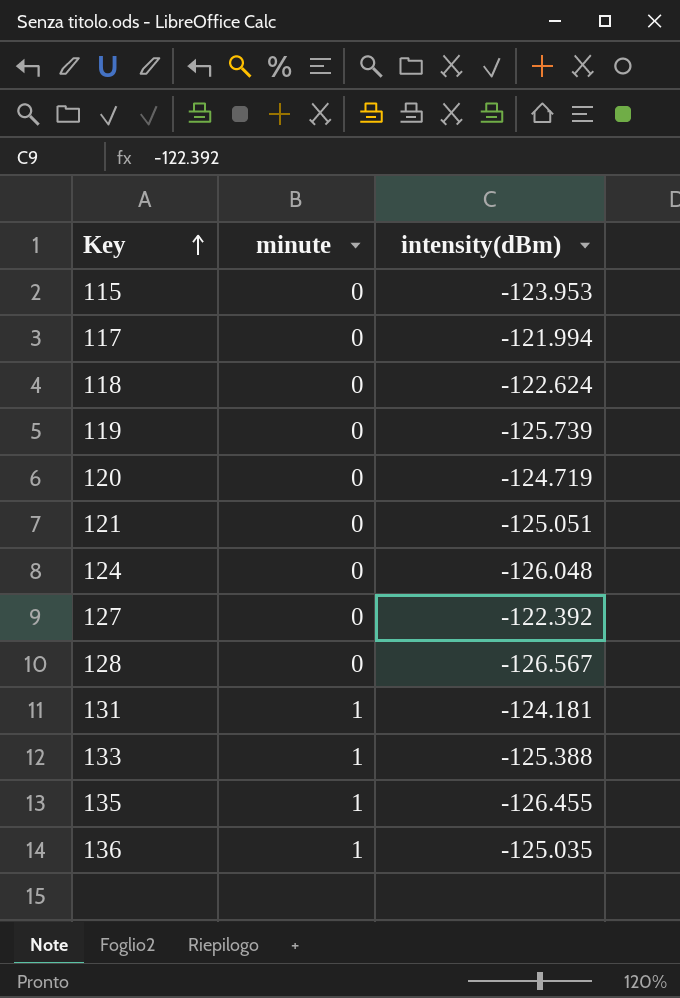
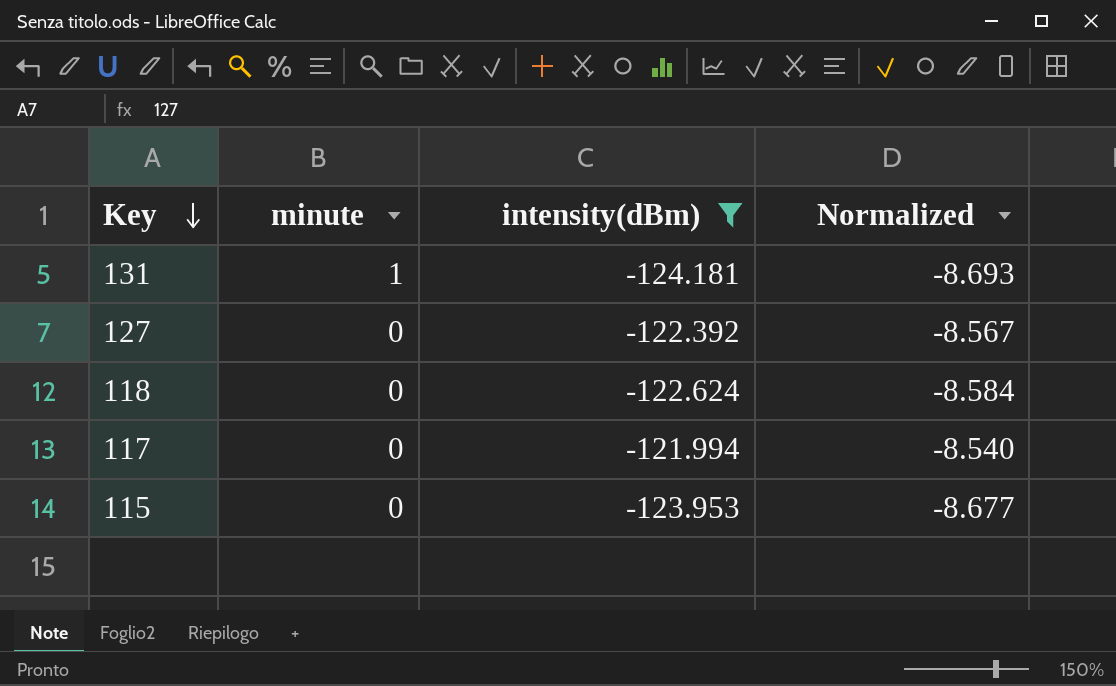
filter: none -> intensity(dBm) >= -124.181
row order: Key ascending -> Key descending
column Normalized | formula: none -> [intensity(dBm)] * 0.07

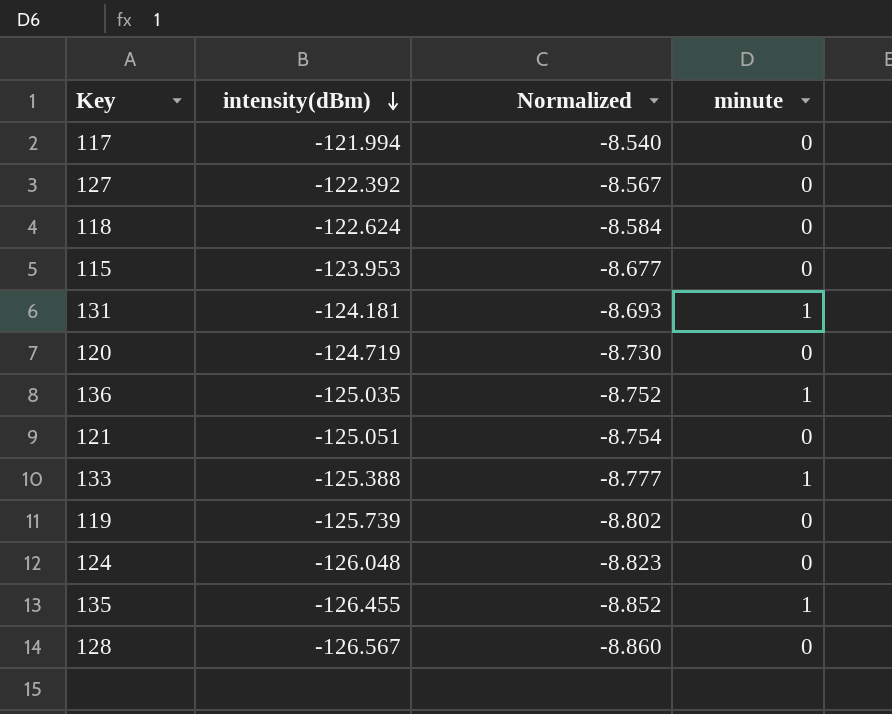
filter: intensity(dBm) >= -124.181 -> none
row order: Key descending -> intensity(dBm) descending
column minute | position: 2 -> 4

